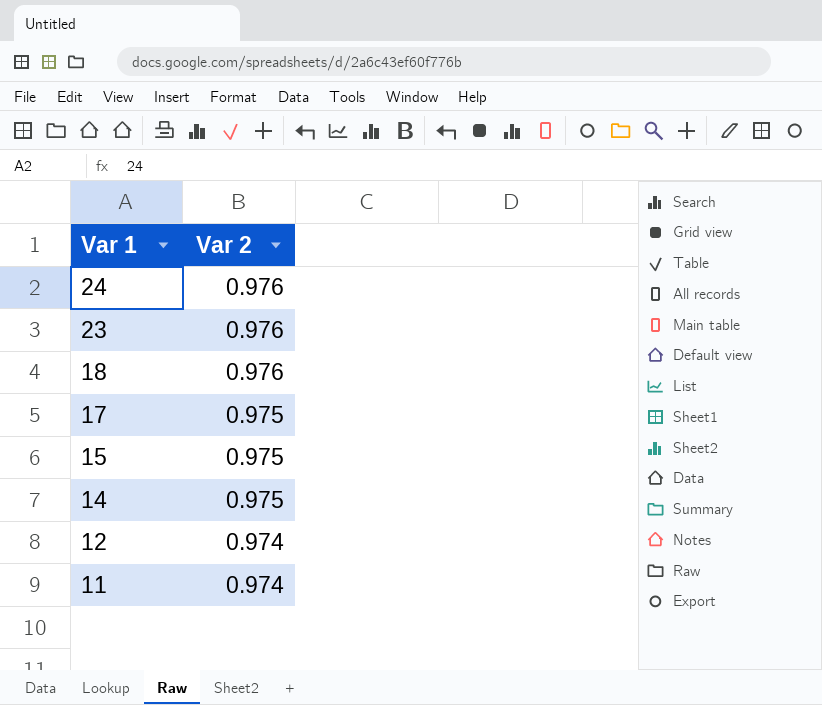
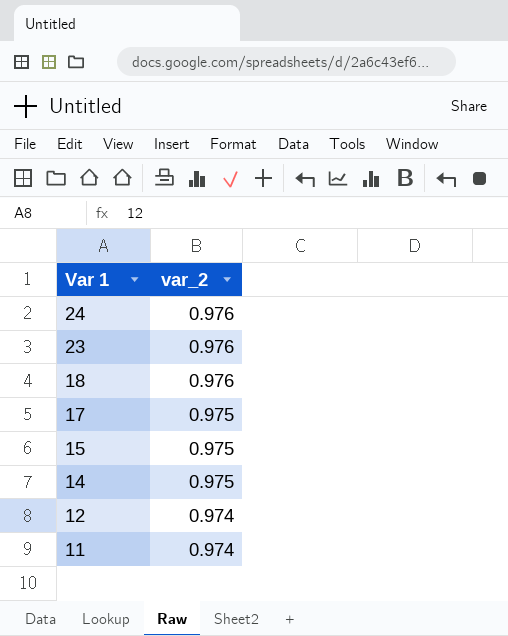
column name: Var 2 -> var_2

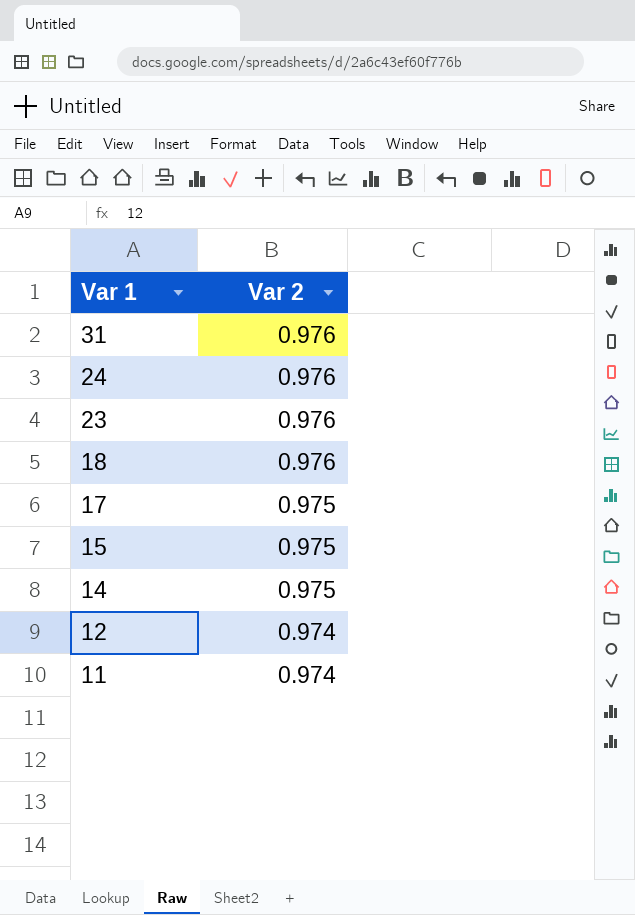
column name: var_2 -> Var 2
row 31: none -> 0.976

